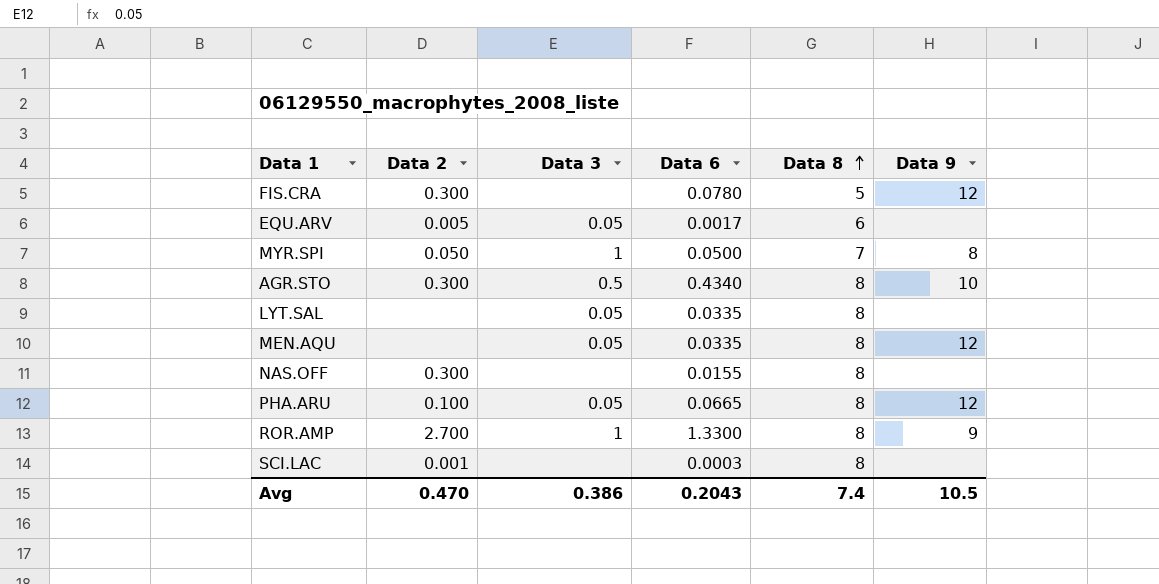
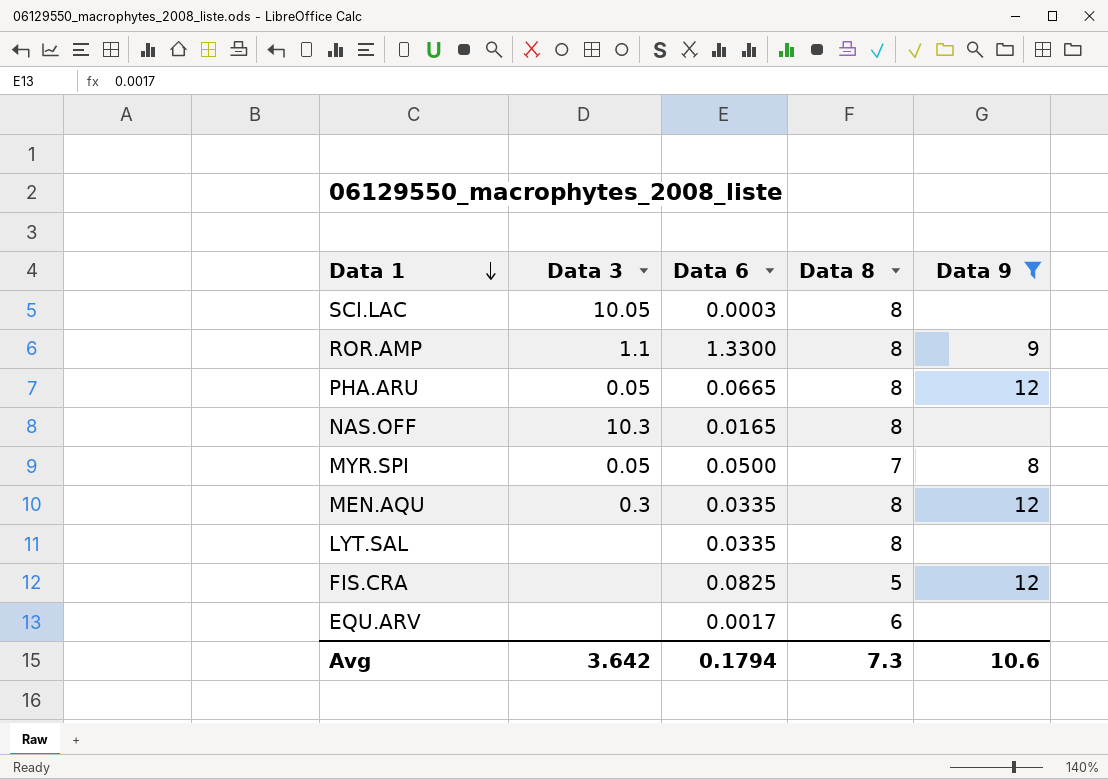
filter: none -> Data 9 != 10
row order: Data 8 ascending -> Data 1 descending
column Data 2 | position: 2 -> none
SCI.LAC | Data 3: none -> 10.05
ROR.AMP | Data 3: 1 -> 1.1
NAS.OFF | Data 3: none -> 10.3
NAS.OFF | Data 6: 0.0155 -> 0.0165
MYR.SPI | Data 3: 1 -> 0.05
MEN.AQU | Data 3: 0.05 -> 0.3
LYT.SAL | Data 3: 0.05 -> none
FIS.CRA | Data 6: 0.0780 -> 0.0825
EQU.ARV | Data 3: 0.05 -> none
Avg | Data 3: 0.386 -> 3.642
Avg | Data 6: 0.2043 -> 0.1794
Avg | Data 8: 7.4 -> 7.3
Avg | Data 9: 10.5 -> 10.6

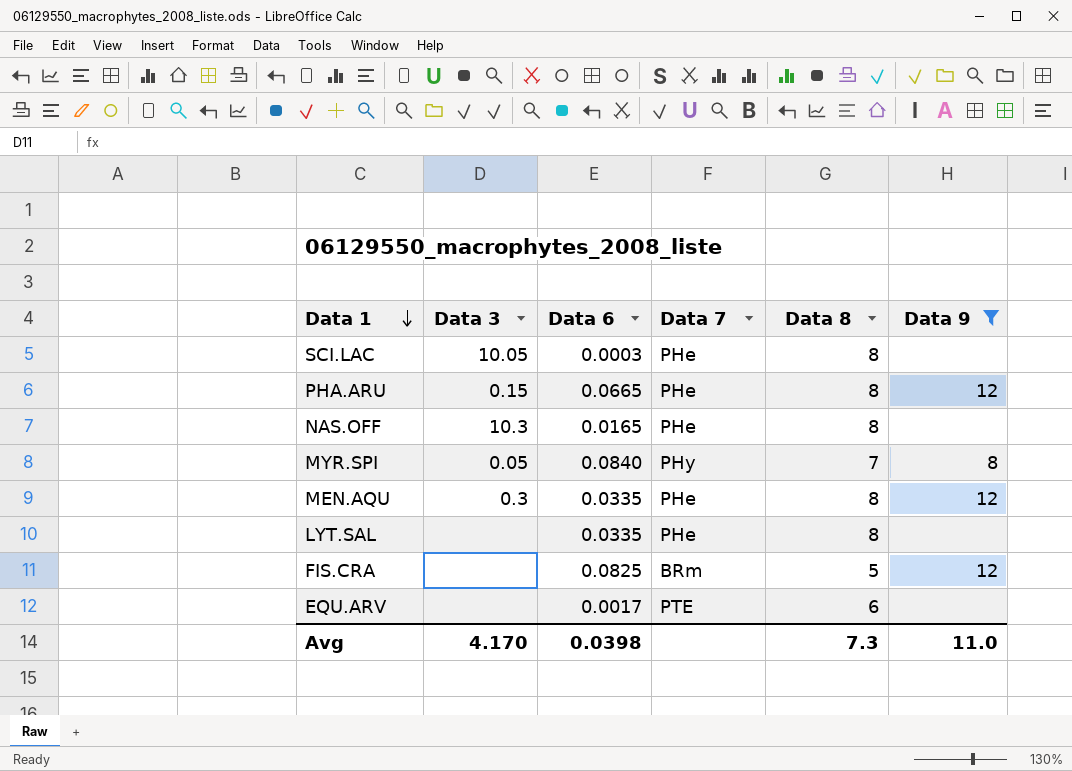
column Data 7 | position: none -> 4
row ROR.AMP: 1.1 | 1.3300 | 8 | 9 -> none
PHA.ARU | Data 3: 0.05 -> 0.15
MYR.SPI | Data 6: 0.0500 -> 0.0840
Avg | Data 3: 3.642 -> 4.170
Avg | Data 6: 0.1794 -> 0.0398
Avg | Data 9: 10.6 -> 11.0

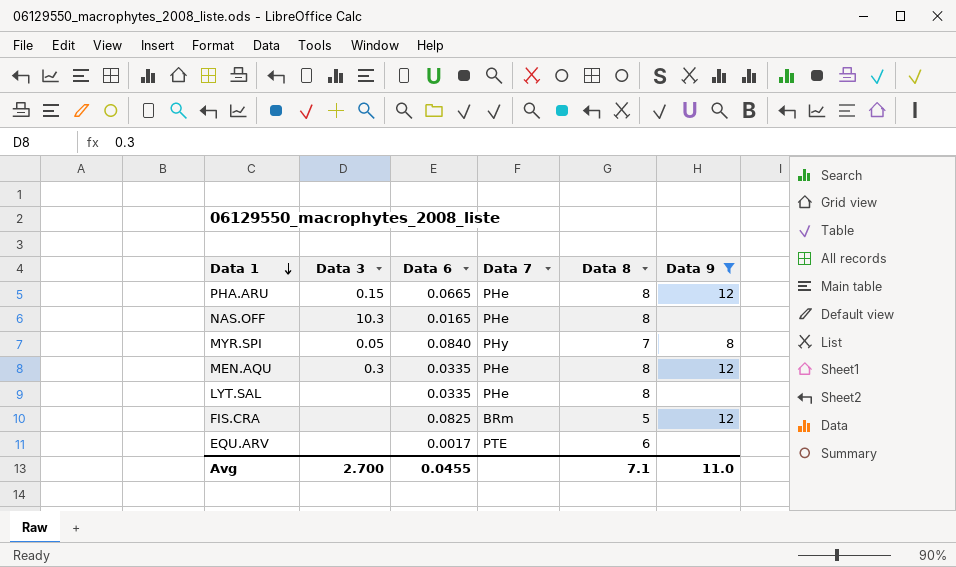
row SCI.LAC: 10.05 | 0.0003 | PHe | 8 | none -> none
Avg | Data 3: 4.170 -> 2.700
Avg | Data 6: 0.0398 -> 0.0455
Avg | Data 8: 7.3 -> 7.1

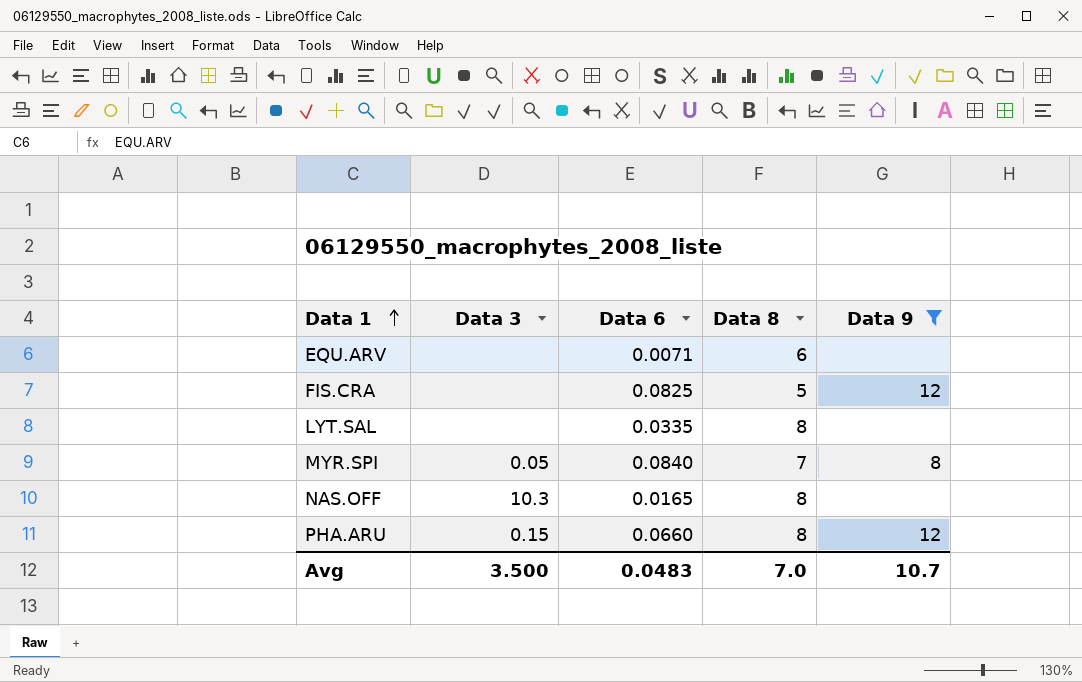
row order: Data 1 descending -> Data 1 ascending
column Data 7 | position: 4 -> none
row MEN.AQU: 0.3 | 0.0335 | PHe | 8 | 12 -> none
EQU.ARV | Data 6: 0.0017 -> 0.0071
PHA.ARU | Data 6: 0.0665 -> 0.0660
Avg | Data 3: 2.700 -> 3.500
Avg | Data 6: 0.0455 -> 0.0483
Avg | Data 8: 7.1 -> 7.0
Avg | Data 9: 11.0 -> 10.7

